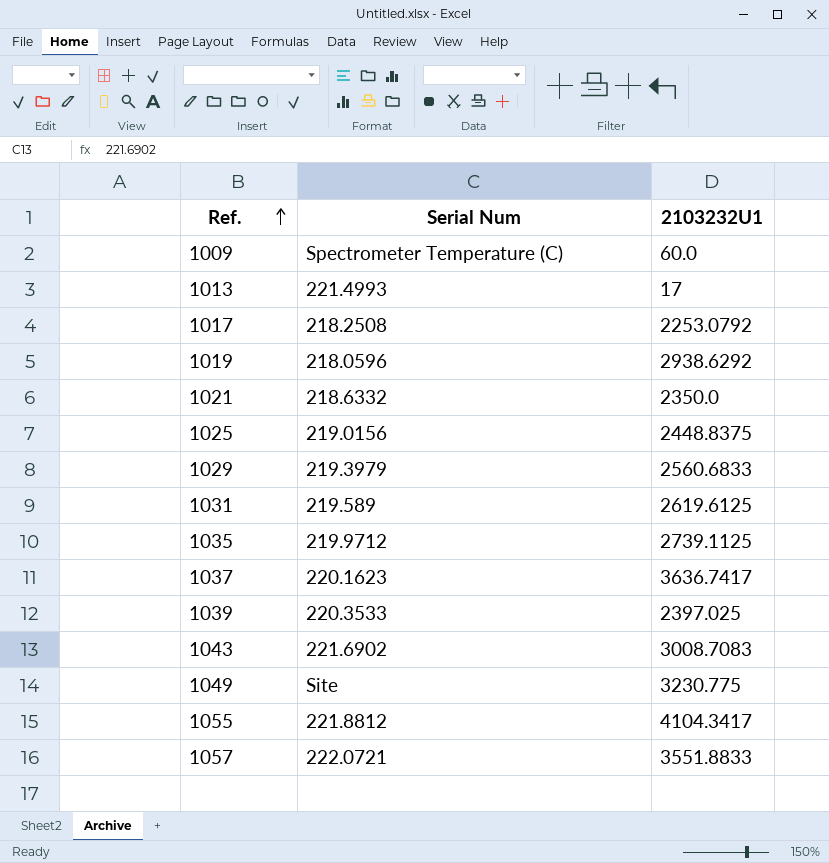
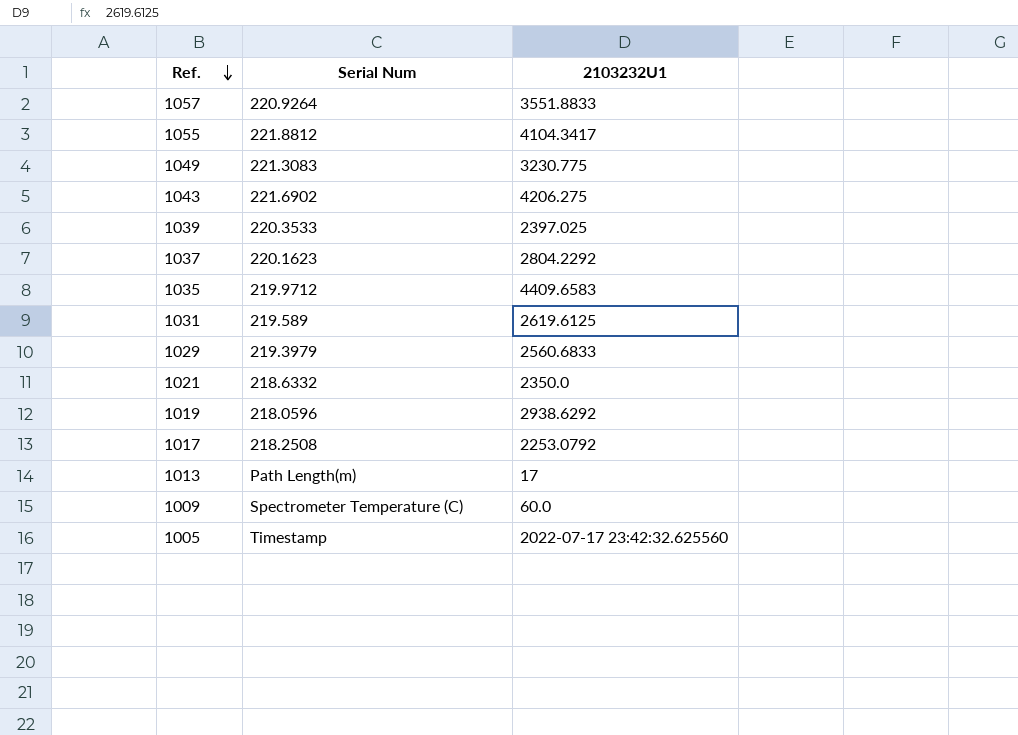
row order: Ref. ascending -> Ref. descending
row 1025: 219.0156 | 2448.8375 -> none
1057 | Serial Num: 222.0721 -> 220.9264
1049 | Serial Num: Site -> 221.3083
1043 | 2103232U1: 3008.7083 -> 4206.275
1037 | 2103232U1: 3636.7417 -> 2804.2292
1035 | 2103232U1: 2739.1125 -> 4409.6583
1013 | Serial Num: 221.4993 -> Path Length(m)
row 1005: none -> Timestamp | 2022-07-17 23:42:32.625560

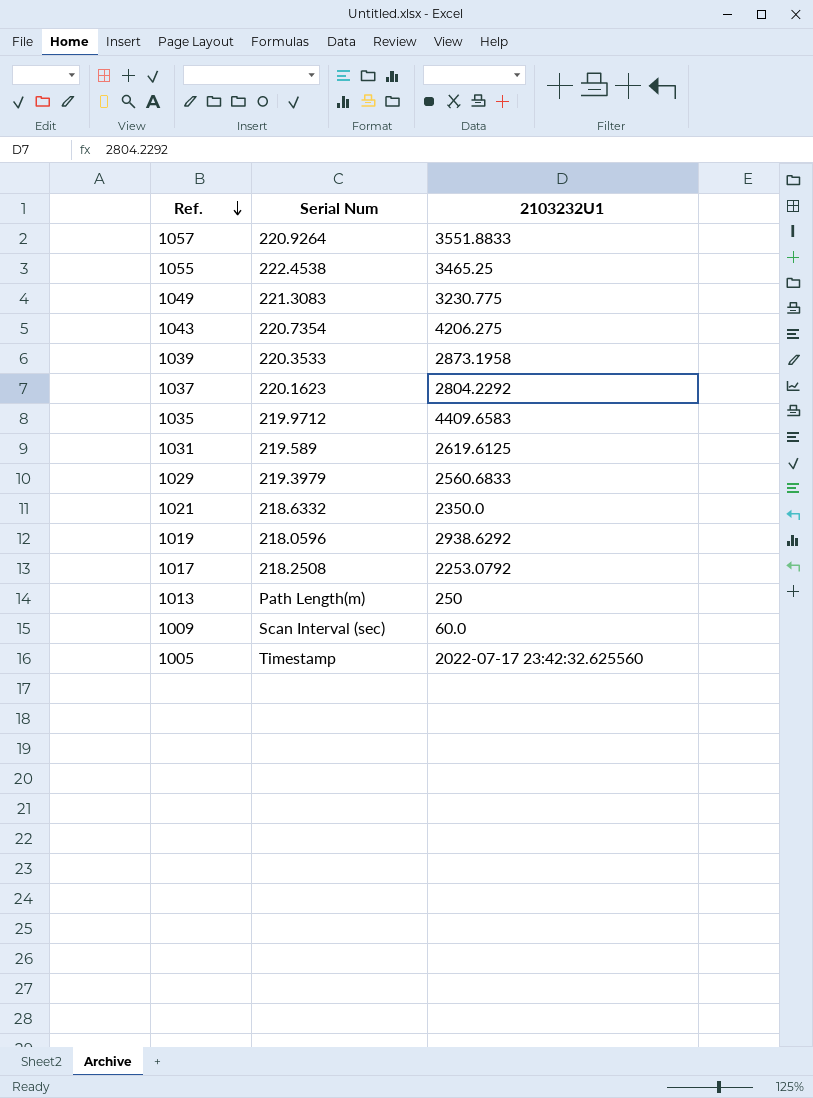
1055 | Serial Num: 221.8812 -> 222.4538
1055 | 2103232U1: 4104.3417 -> 3465.25
1043 | Serial Num: 221.6902 -> 220.7354
1039 | 2103232U1: 2397.025 -> 2873.1958
1013 | 2103232U1: 17 -> 250
1009 | Serial Num: Spectrometer Temperature (C) -> Scan Interval (sec)

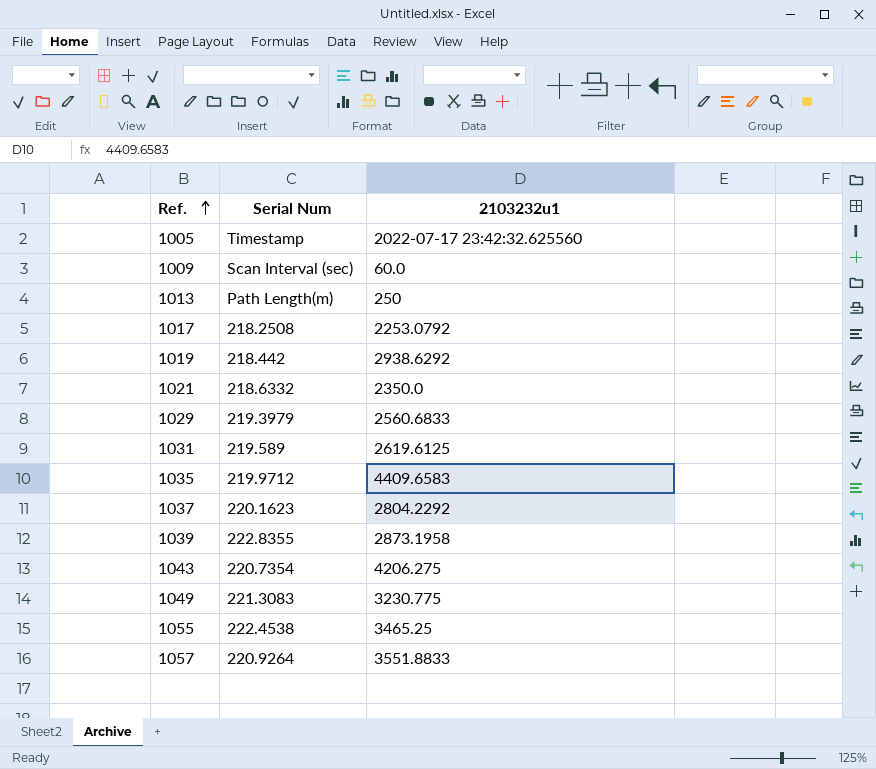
row order: Ref. descending -> Ref. ascending
column name: 2103232U1 -> 2103232u1
1019 | Serial Num: 218.0596 -> 218.442
1039 | Serial Num: 220.3533 -> 222.8355

